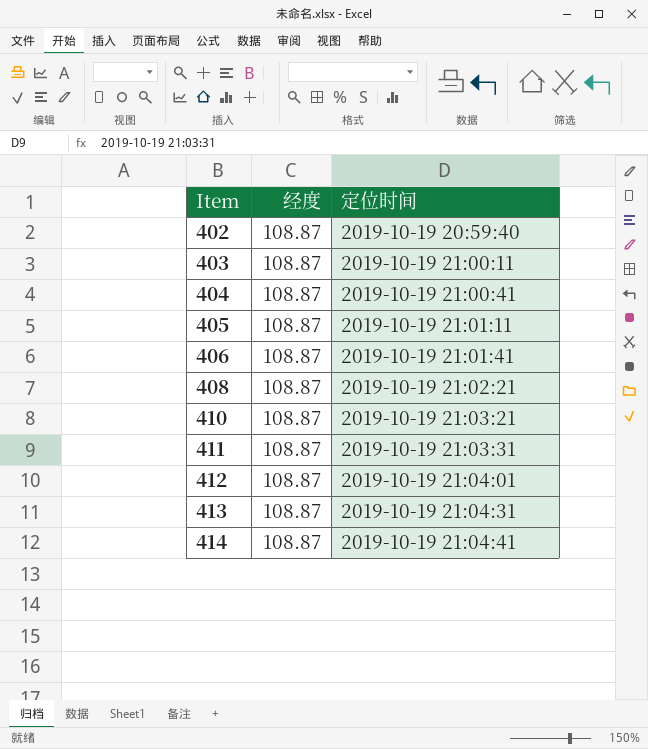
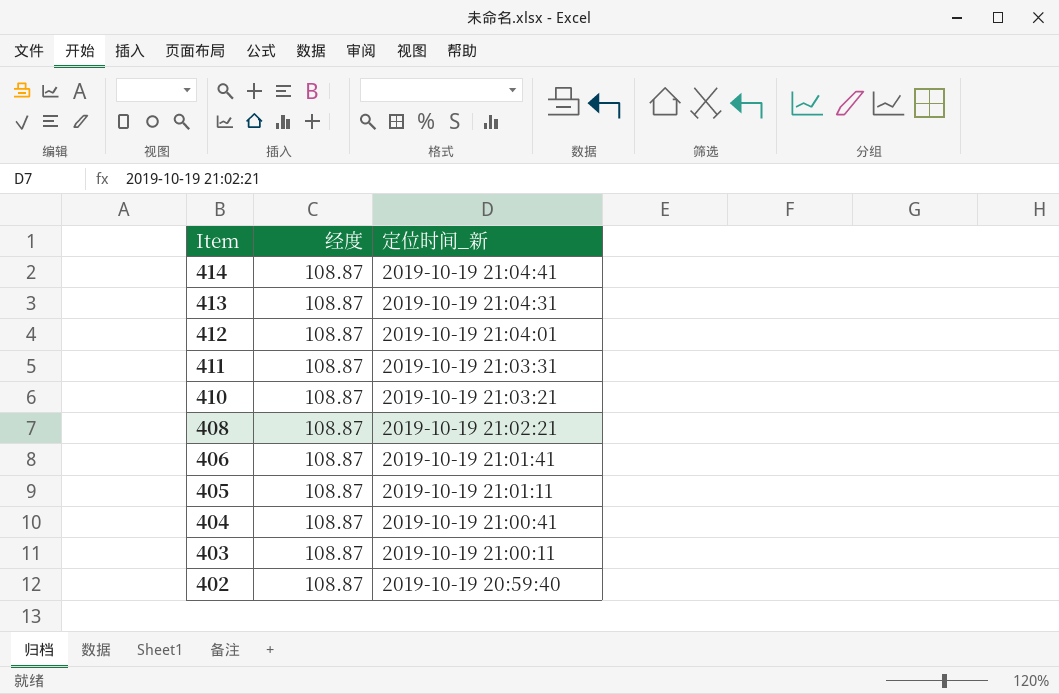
row order: Item ascending -> Item descending
column name: 定位时间 -> 定位时间_新

